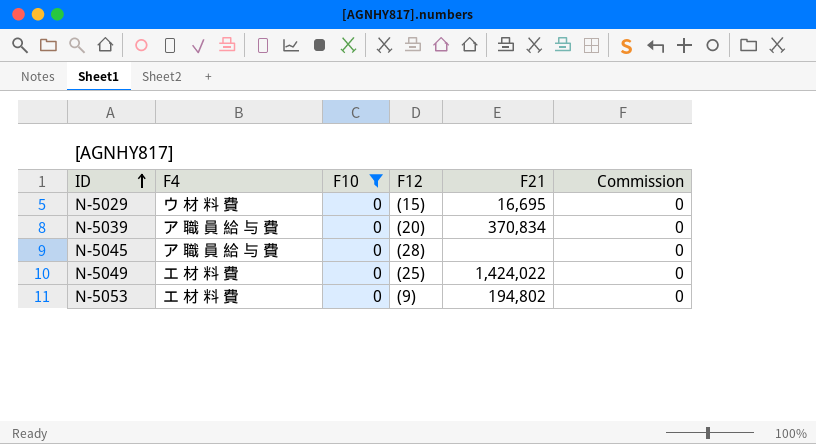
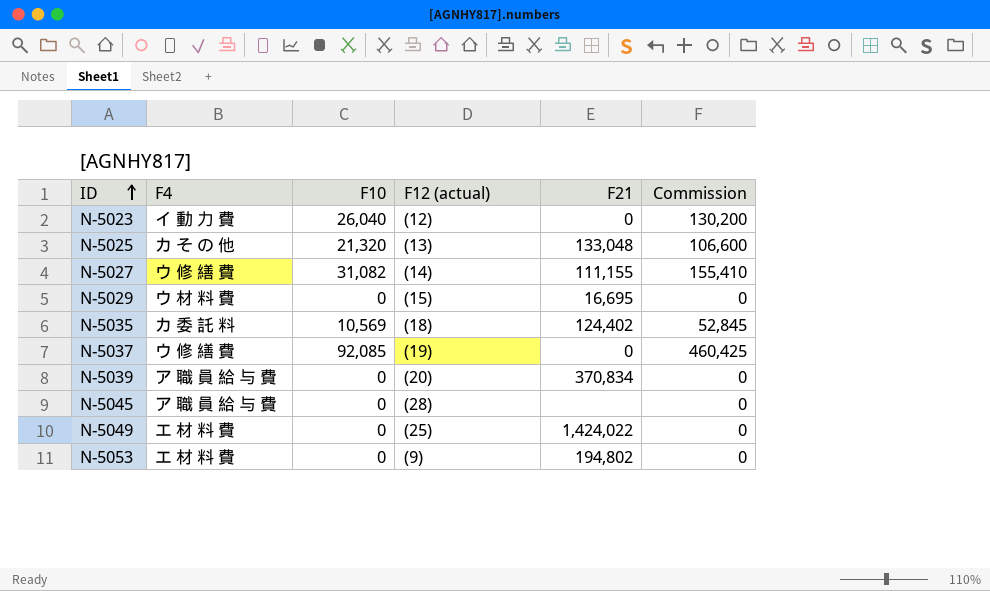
filter: F10 = 0 -> none
column name: F12 -> F12 (actual)

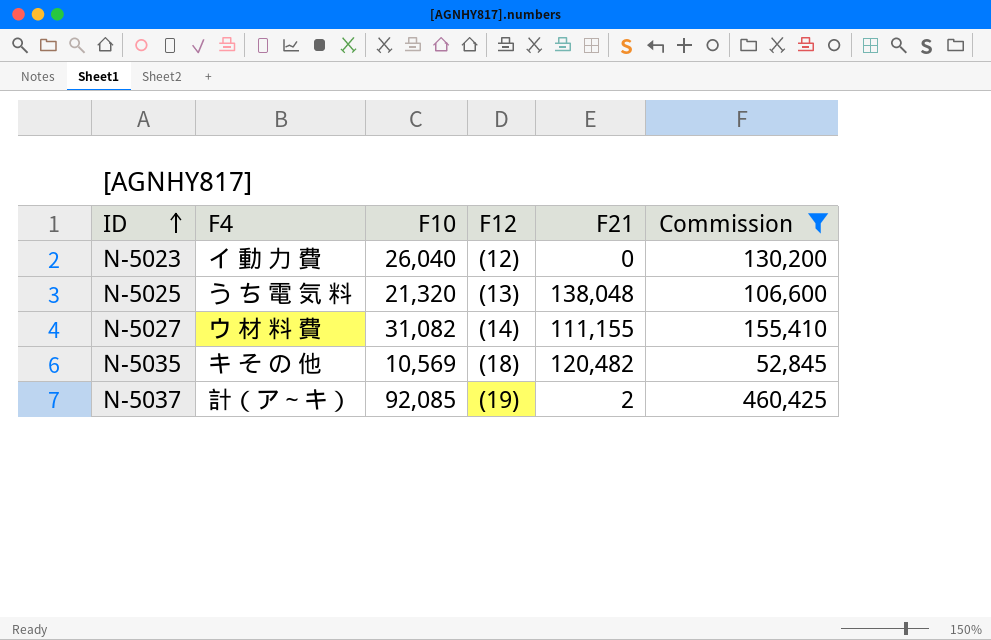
filter: none -> Commission != 0
column name: F12 (actual) -> F12
N-5025 | F4: カ そ の 他 -> う ち 電 気 料
N-5025 | F21: 133,048 -> 138,048
N-5027 | F4: ウ 修 繕 費 -> ウ 材 料 費
N-5035 | F4: カ 委 託 料 -> キ そ の 他
N-5035 | F21: 124,402 -> 120,482
N-5037 | F4: ウ 修 繕 費 -> 計（ア～キ）
N-5037 | F21: 0 -> 2

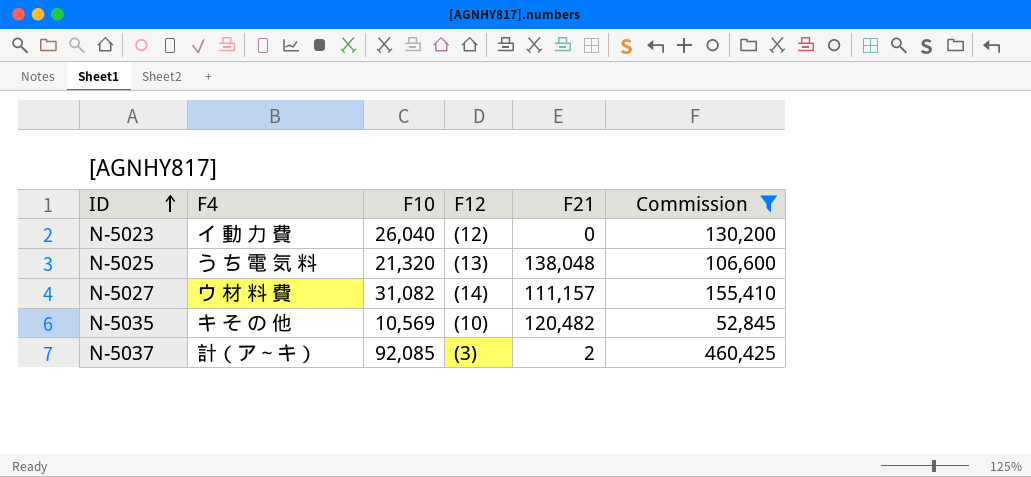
N-5027 | F21: 111,155 -> 111,157
N-5035 | F12: (18) -> (10)
N-5037 | F12: (19) -> (3)

